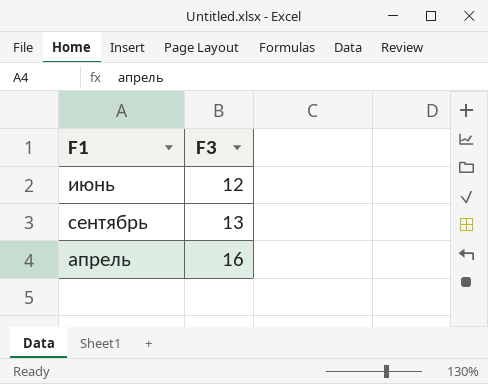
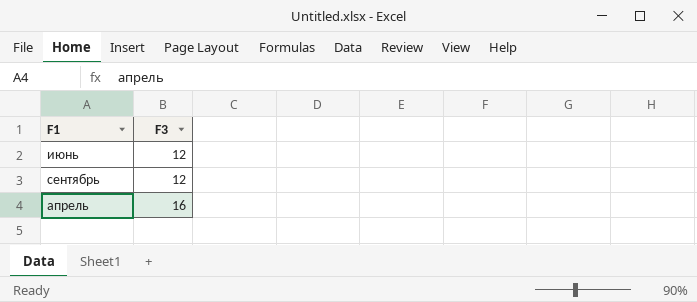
сентябрь | F3: 13 -> 12

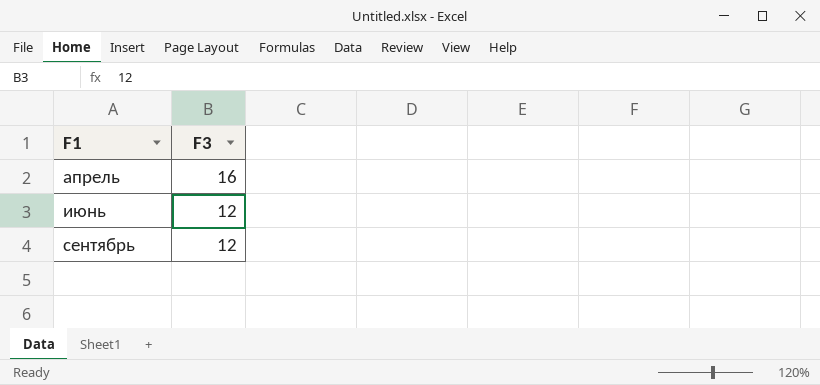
row order: F3 ascending -> F1 ascending

